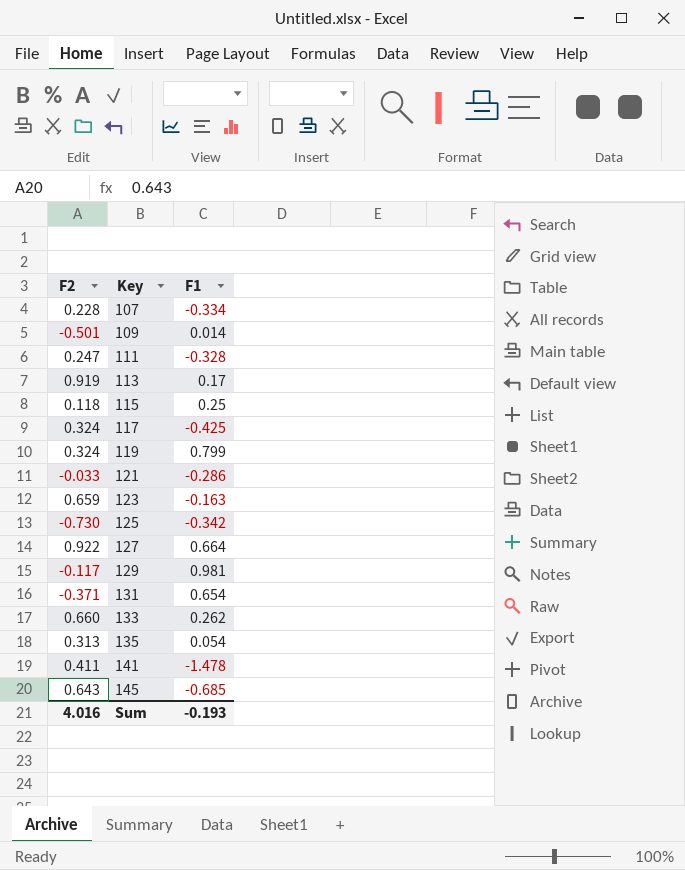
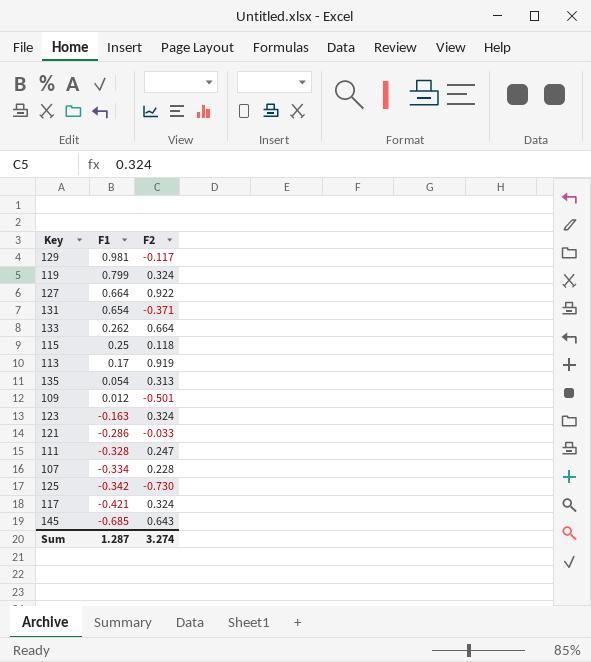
row order: Key ascending -> F1 descending
column F2 | position: 1 -> 3
row 141: 0.411 | -1.478 -> none
133 | F2: 0.660 -> 0.664
109 | F1: 0.014 -> 0.012
123 | F2: 0.659 -> 0.324
117 | F1: -0.425 -> -0.421
Sum | F1: -0.193 -> 1.287
Sum | F2: 4.016 -> 3.274

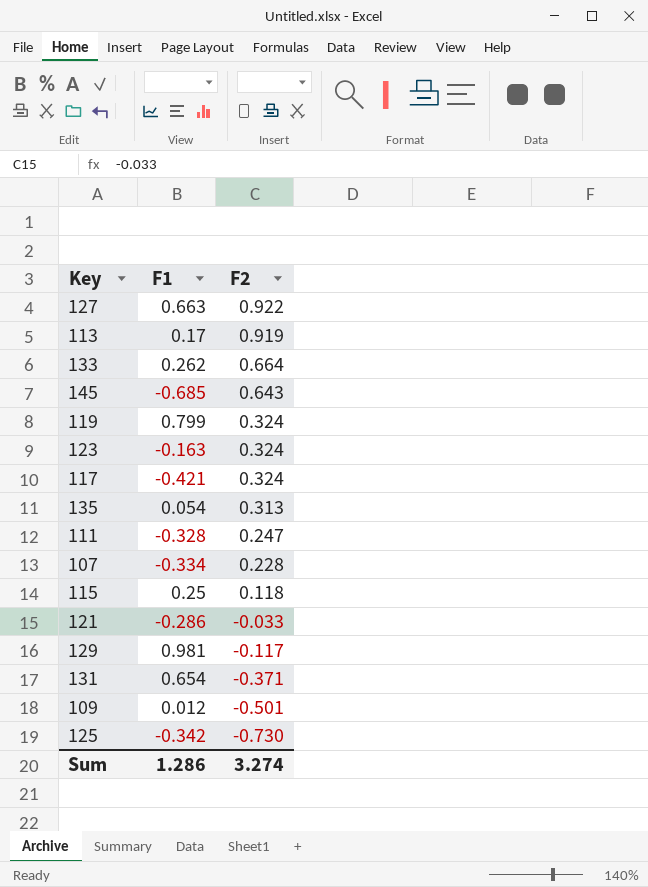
row order: F1 descending -> F2 descending
127 | F1: 0.664 -> 0.663
Sum | F1: 1.287 -> 1.286

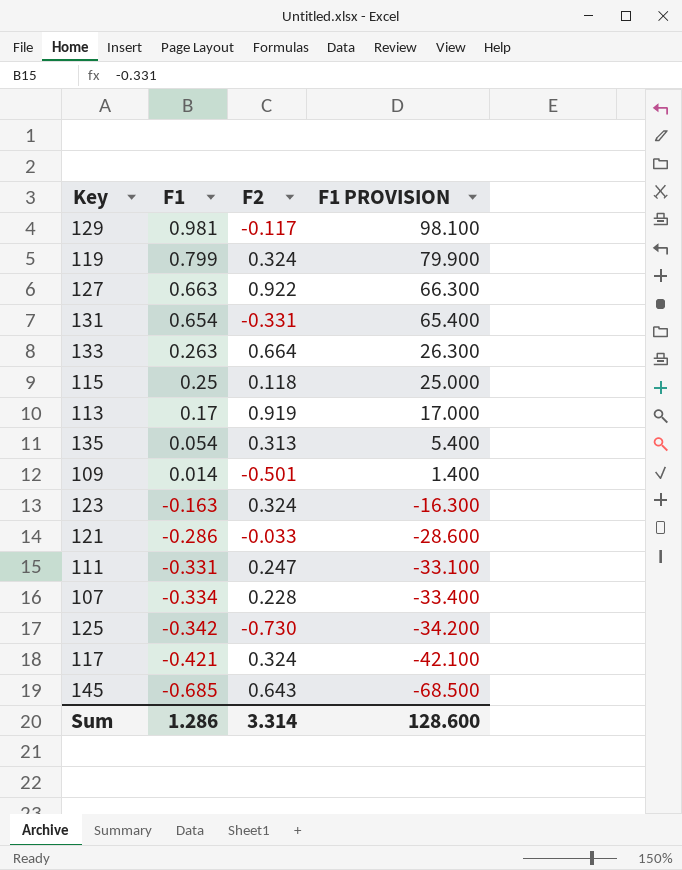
row order: F2 descending -> F1 descending
column F1 PROVISION | formula: none -> [F1] * 100
131 | F2: -0.371 -> -0.331
133 | F1: 0.262 -> 0.263
109 | F1: 0.012 -> 0.014
111 | F1: -0.328 -> -0.331
Sum | F2: 3.274 -> 3.314

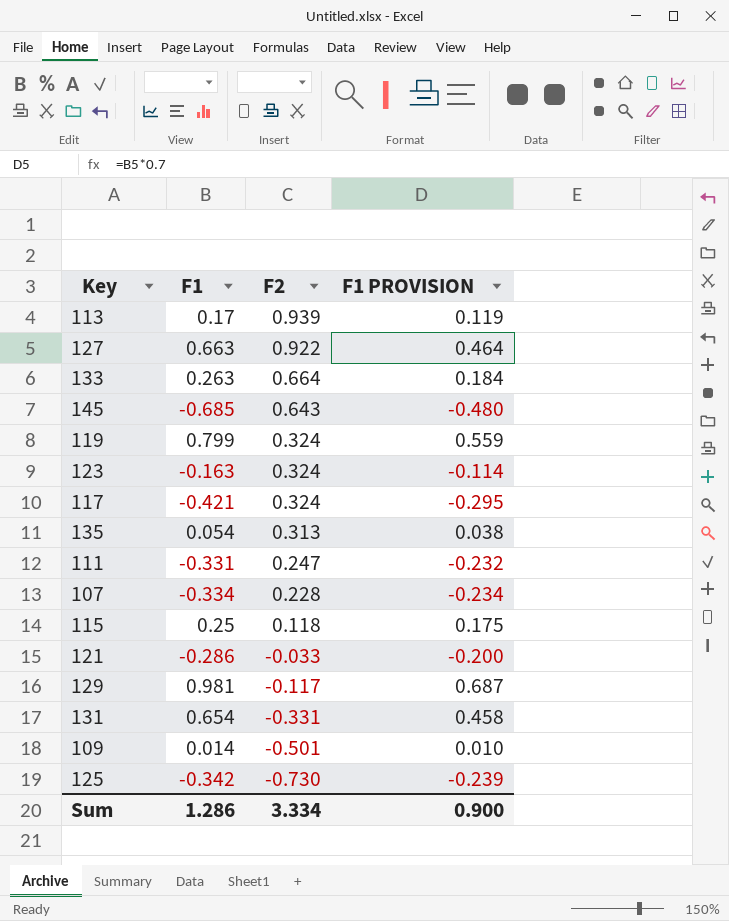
row order: F1 descending -> F2 descending
column F1 PROVISION | formula: [F1] * 100 -> [F1] * 0.7
113 | F2: 0.919 -> 0.939
Sum | F2: 3.314 -> 3.334
Sum | F1 PROVISION: 128.600 -> 0.900

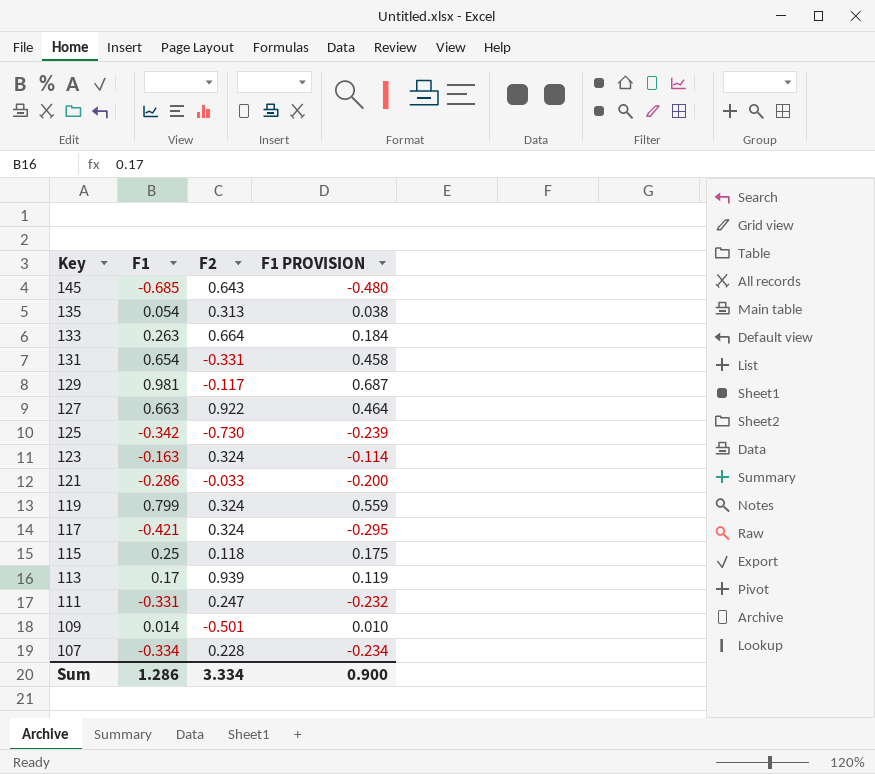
row order: F2 descending -> Key descending

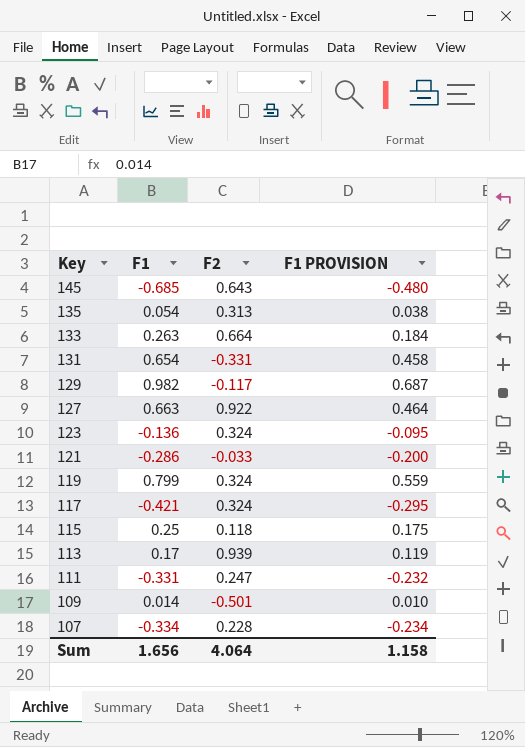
row 125: -0.342 | -0.730 | -0.239 -> none
129 | F1: 0.981 -> 0.982
123 | F1: -0.163 -> -0.136
123 | F1 PROVISION: -0.114 -> -0.095
Sum | F1: 1.286 -> 1.656
Sum | F2: 3.334 -> 4.064
Sum | F1 PROVISION: 0.900 -> 1.158

